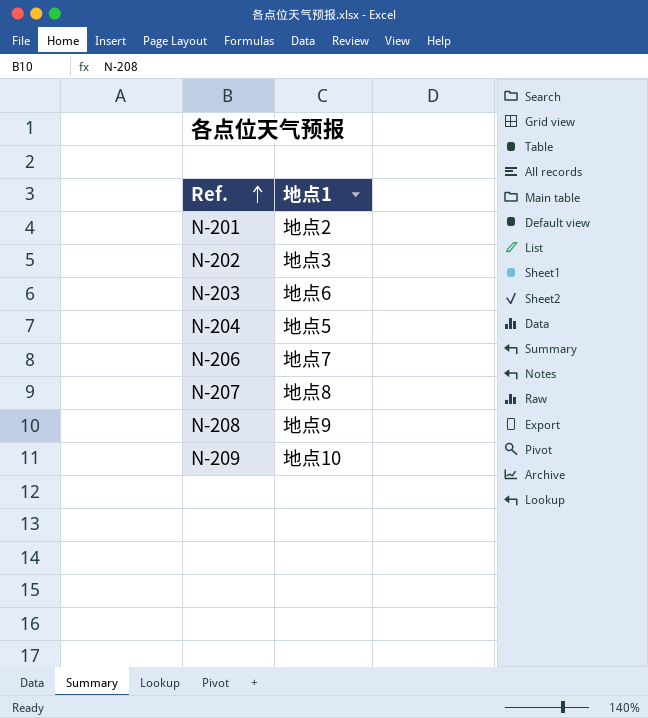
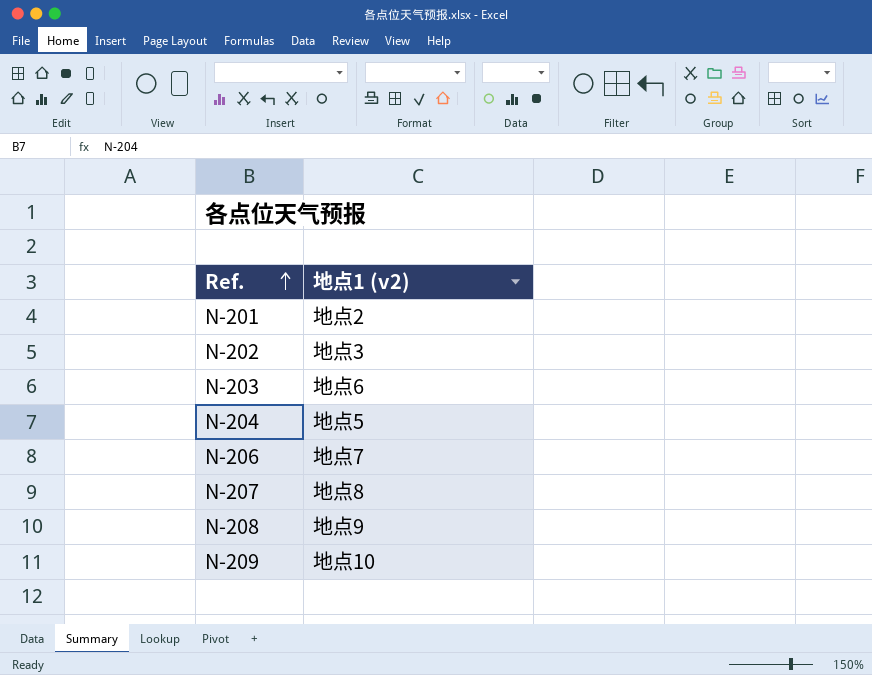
column name: 地点1 -> 地点1 (v2)

